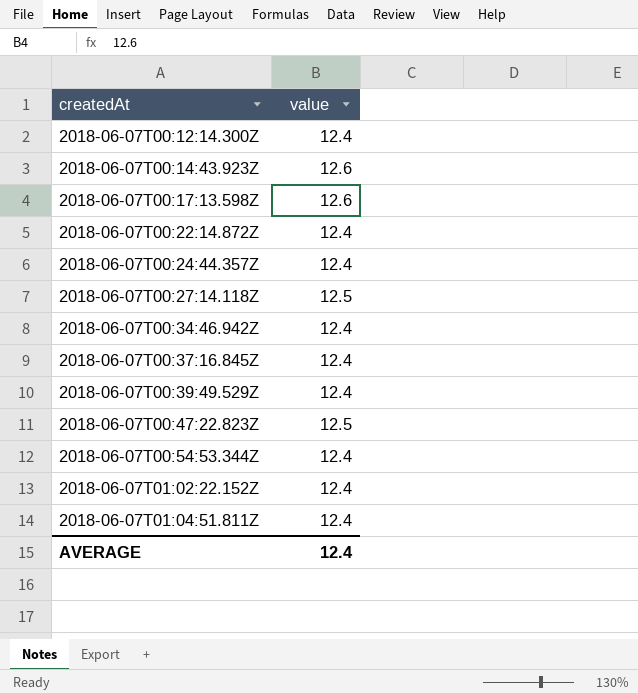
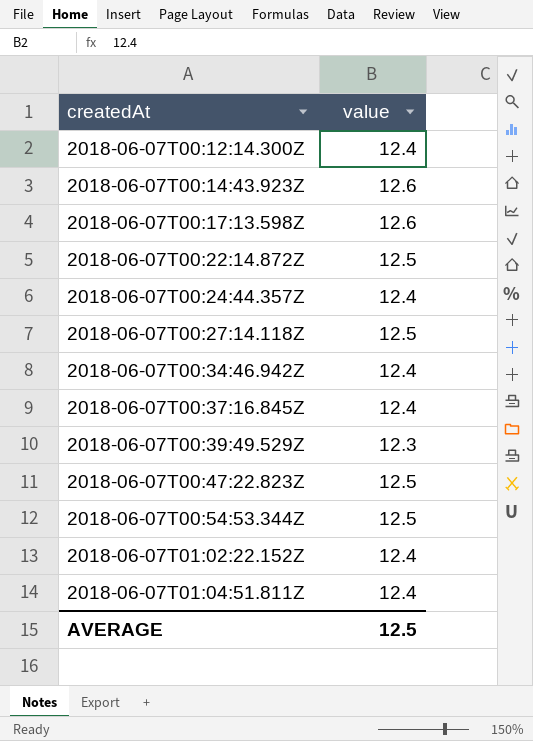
2018-06-07T00:22:14.872Z | value: 12.4 -> 12.5
2018-06-07T00:39:49.529Z | value: 12.4 -> 12.3
2018-06-07T00:54:53.344Z | value: 12.4 -> 12.5
AVERAGE | value: 12.4 -> 12.5

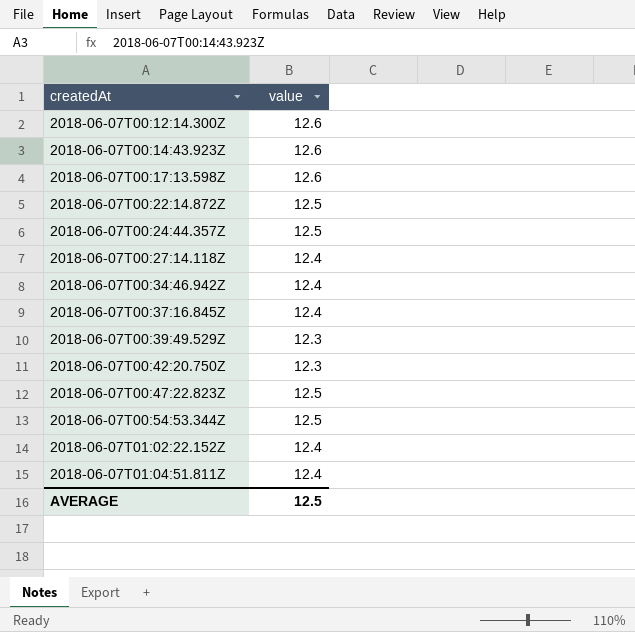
2018-06-07T00:12:14.300Z | value: 12.4 -> 12.6
2018-06-07T00:24:44.357Z | value: 12.4 -> 12.5
2018-06-07T00:27:14.118Z | value: 12.5 -> 12.4
row 2018-06-07T00:42:20.750Z: none -> 12.3

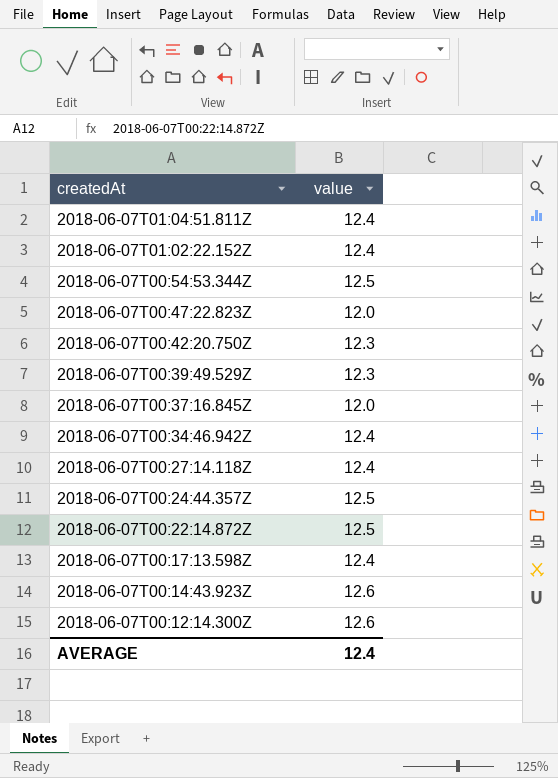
row order: createdAt ascending -> createdAt descending
2018-06-07T00:47:22.823Z | value: 12.5 -> 12.0
2018-06-07T00:37:16.845Z | value: 12.4 -> 12.0
2018-06-07T00:17:13.598Z | value: 12.6 -> 12.4
AVERAGE | value: 12.5 -> 12.4

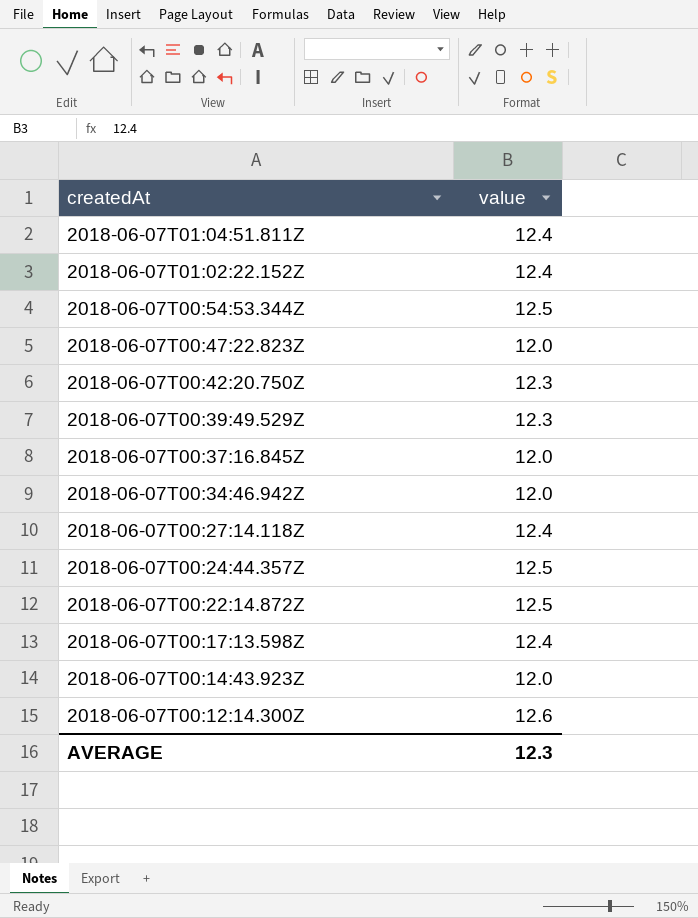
2018-06-07T00:34:46.942Z | value: 12.4 -> 12.0
2018-06-07T00:14:43.923Z | value: 12.6 -> 12.0
AVERAGE | value: 12.4 -> 12.3

